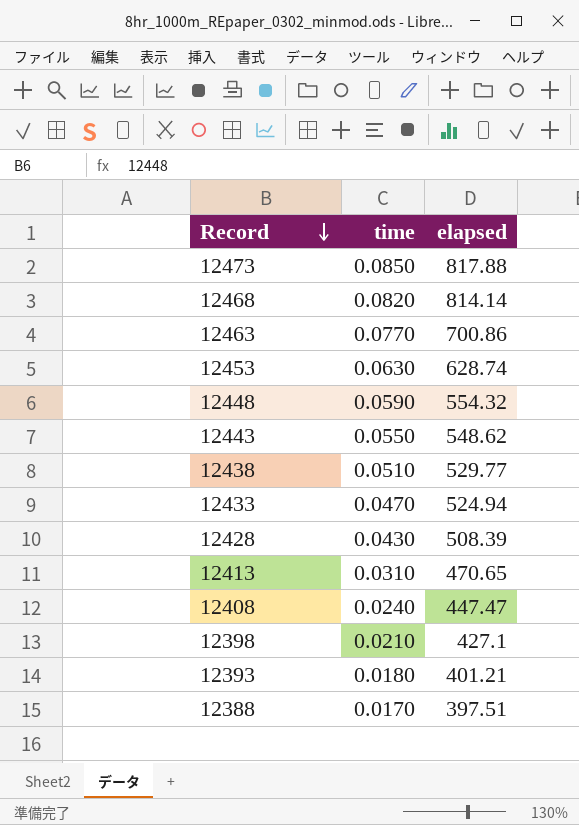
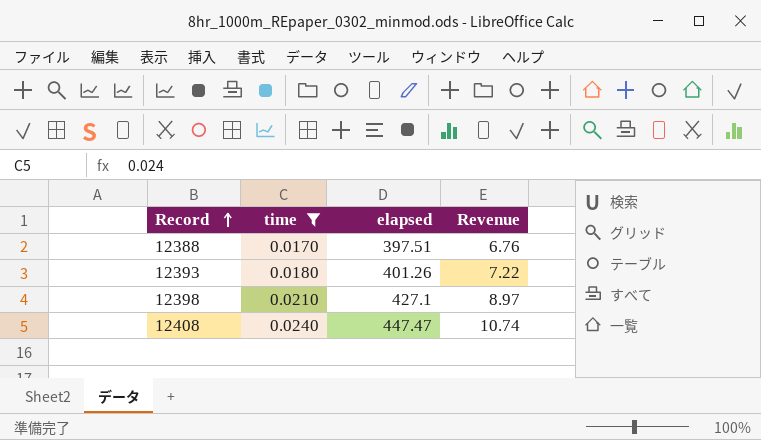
filter: none -> time <= 0.0240
row order: Record descending -> Record ascending
column Revenue | formula: none -> [time] * [elapsed]
12393 | elapsed: 401.21 -> 401.26

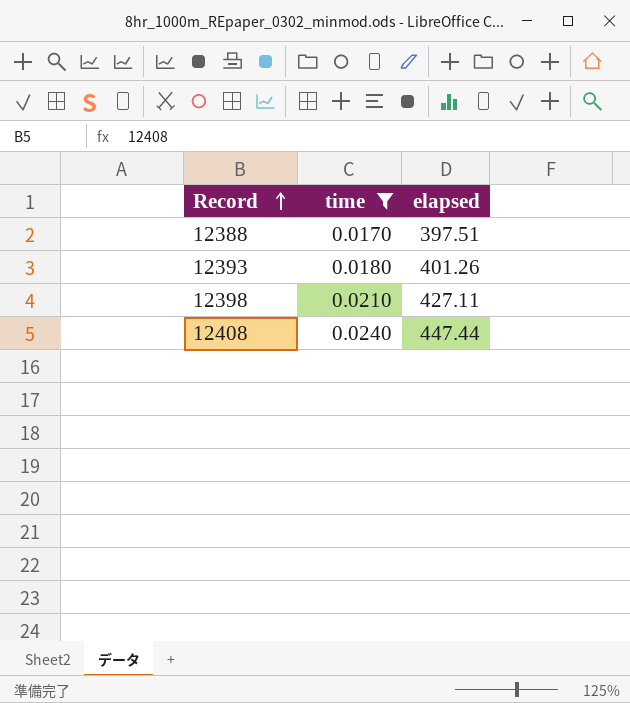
column Revenue | formula: [time] * [elapsed] -> none
12398 | elapsed: 427.1 -> 427.11
12408 | elapsed: 447.47 -> 447.44

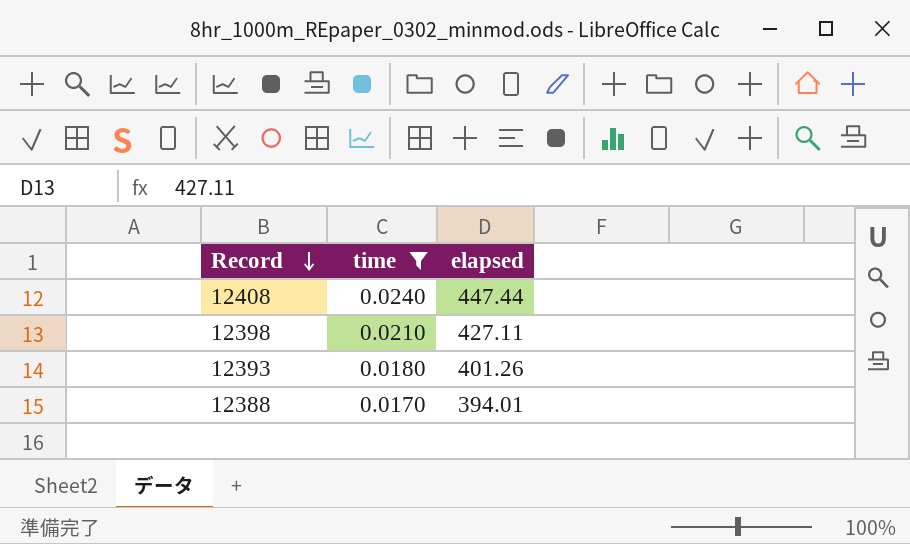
row order: Record ascending -> Record descending
12388 | elapsed: 397.51 -> 394.01

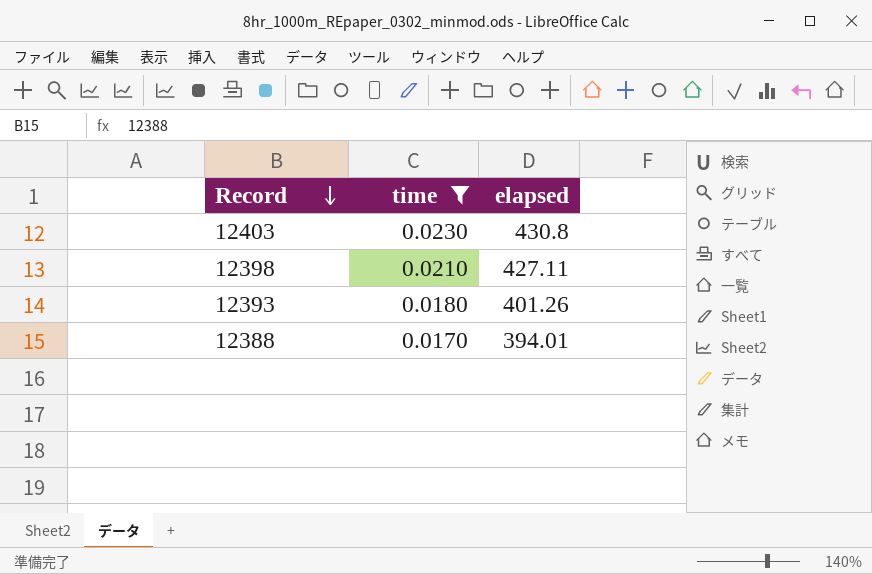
row 12408: 0.0240 | 447.44 -> none
row 12403: none -> 0.0230 | 430.8

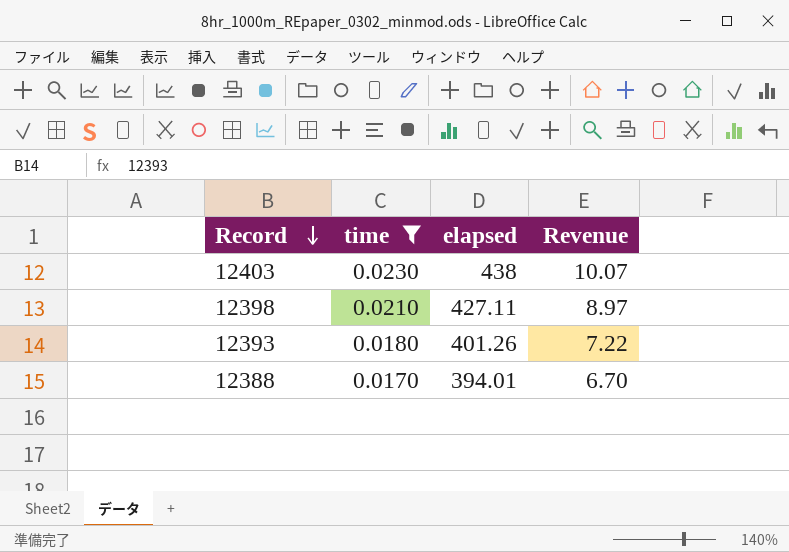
column Revenue | formula: none -> [time] * [elapsed]
12403 | elapsed: 430.8 -> 438

